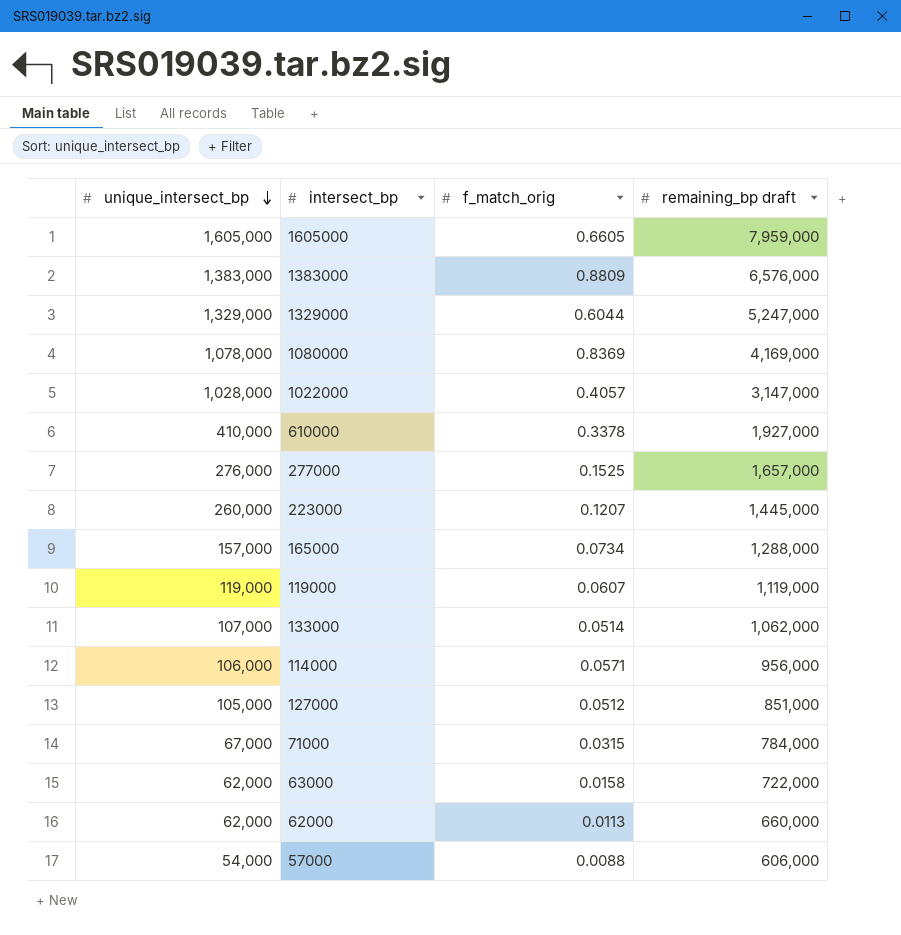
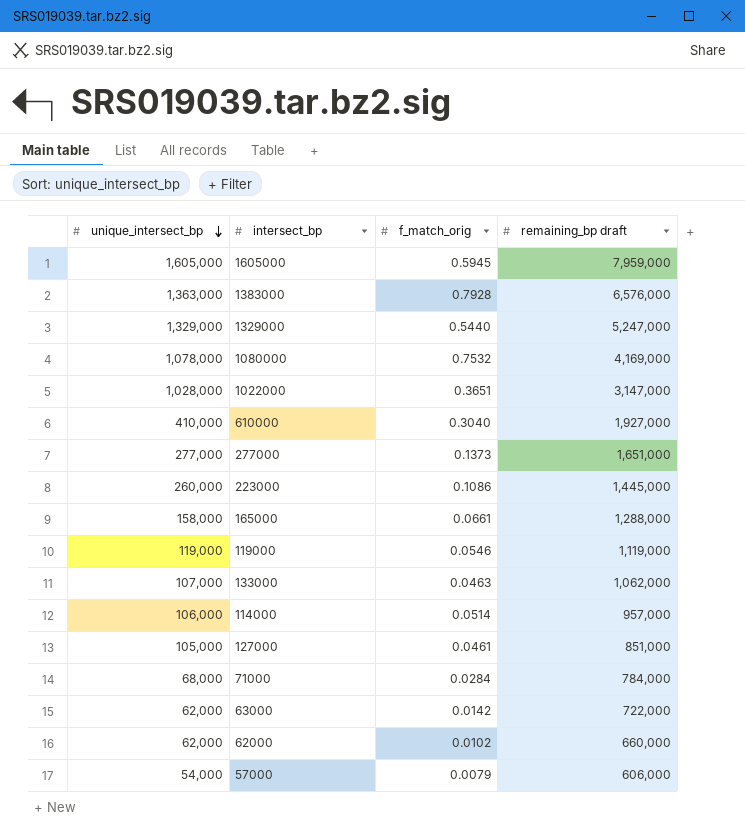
1605000 | f_match_orig: 0.6605 -> 0.5945
1383000 | unique_intersect_bp: 1,383,000 -> 1,363,000
1383000 | f_match_orig: 0.8809 -> 0.7928
1329000 | f_match_orig: 0.6044 -> 0.5440
1080000 | f_match_orig: 0.8369 -> 0.7532
1022000 | f_match_orig: 0.4057 -> 0.3651
610000 | f_match_orig: 0.3378 -> 0.3040
277000 | unique_intersect_bp: 276,000 -> 277,000
277000 | f_match_orig: 0.1525 -> 0.1373
277000 | remaining_bp draft: 1,657,000 -> 1,651,000
223000 | f_match_orig: 0.1207 -> 0.1086
165000 | unique_intersect_bp: 157,000 -> 158,000
165000 | f_match_orig: 0.0734 -> 0.0661
119000 | f_match_orig: 0.0607 -> 0.0546
133000 | f_match_orig: 0.0514 -> 0.0463
114000 | f_match_orig: 0.0571 -> 0.0514
114000 | remaining_bp draft: 956,000 -> 957,000
127000 | f_match_orig: 0.0512 -> 0.0461
71000 | unique_intersect_bp: 67,000 -> 68,000
71000 | f_match_orig: 0.0315 -> 0.0284
63000 | f_match_orig: 0.0158 -> 0.0142
62000 | f_match_orig: 0.0113 -> 0.0102
57000 | f_match_orig: 0.0088 -> 0.0079

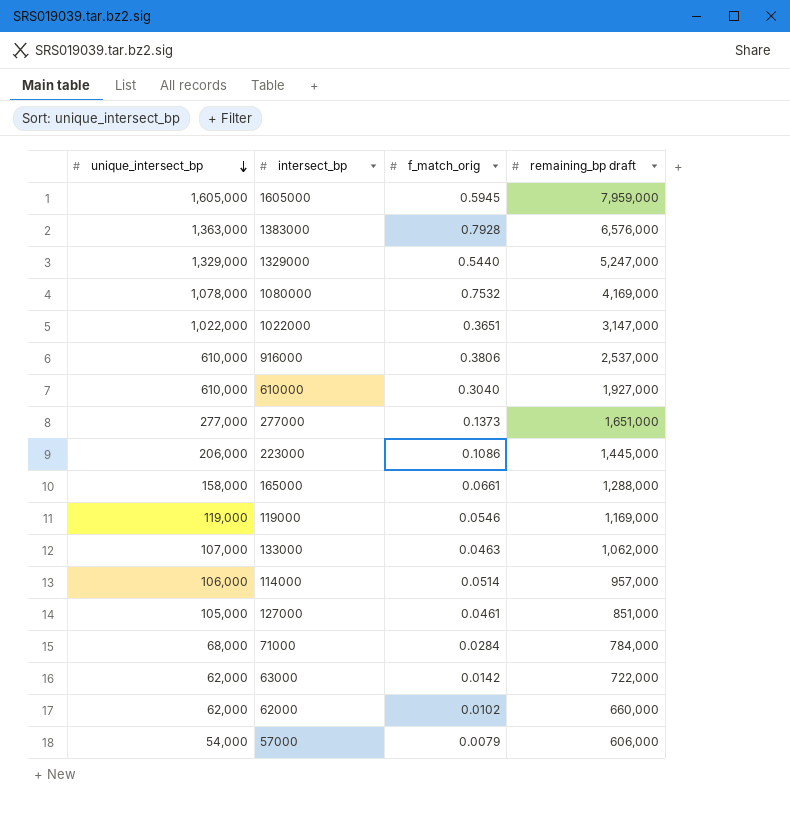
1022000 | unique_intersect_bp: 1,028,000 -> 1,022,000
row 916000: none -> 610,000 | 0.3806 | 2,537,000
610000 | unique_intersect_bp: 410,000 -> 610,000
223000 | unique_intersect_bp: 260,000 -> 206,000
119000 | remaining_bp draft: 1,119,000 -> 1,169,000

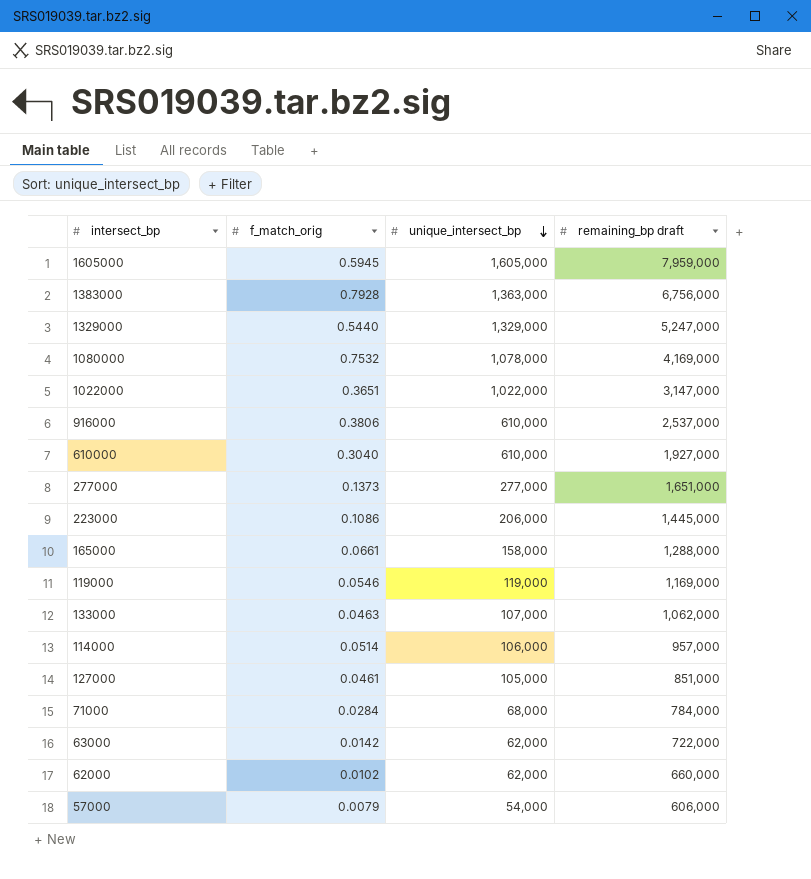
column unique_intersect_bp | position: 1 -> 3
1383000 | remaining_bp draft: 6,576,000 -> 6,756,000

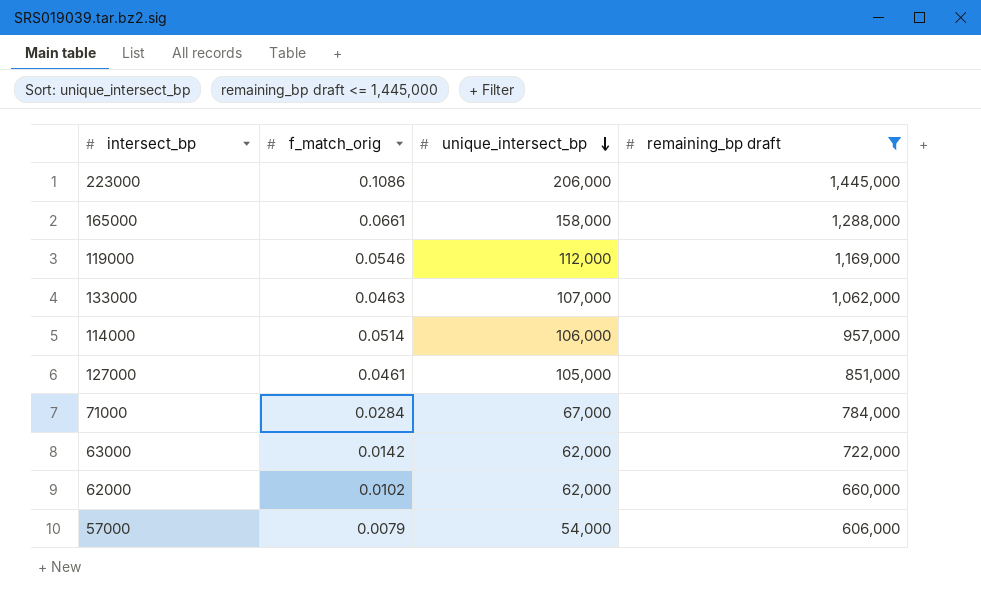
filter: none -> remaining_bp draft <= 1,445,000
119000 | unique_intersect_bp: 119,000 -> 112,000
71000 | unique_intersect_bp: 68,000 -> 67,000

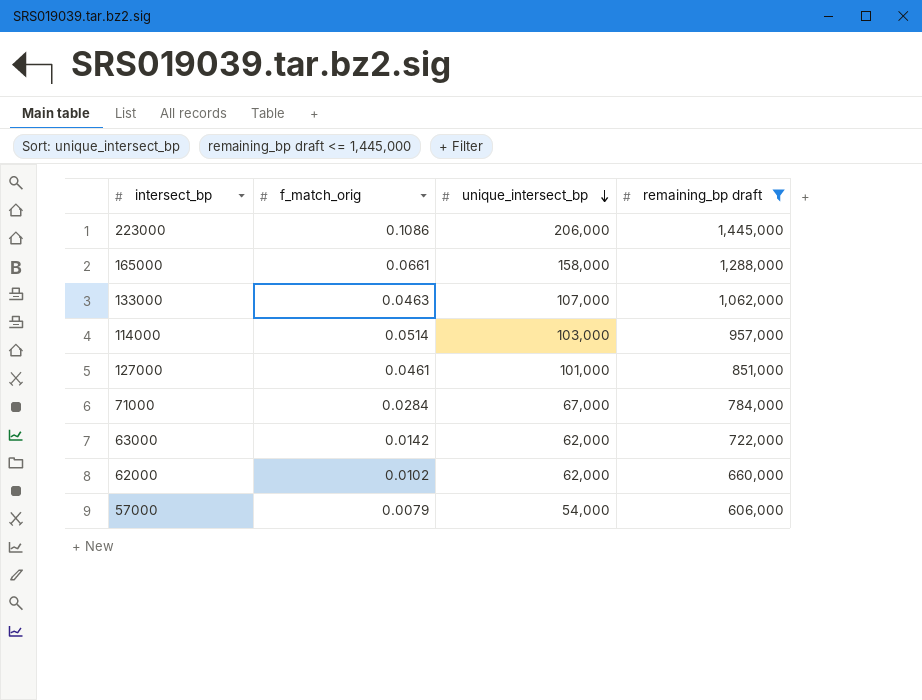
row 119000: 0.0546 | 112,000 | 1,169,000 -> none
114000 | unique_intersect_bp: 106,000 -> 103,000
127000 | unique_intersect_bp: 105,000 -> 101,000

